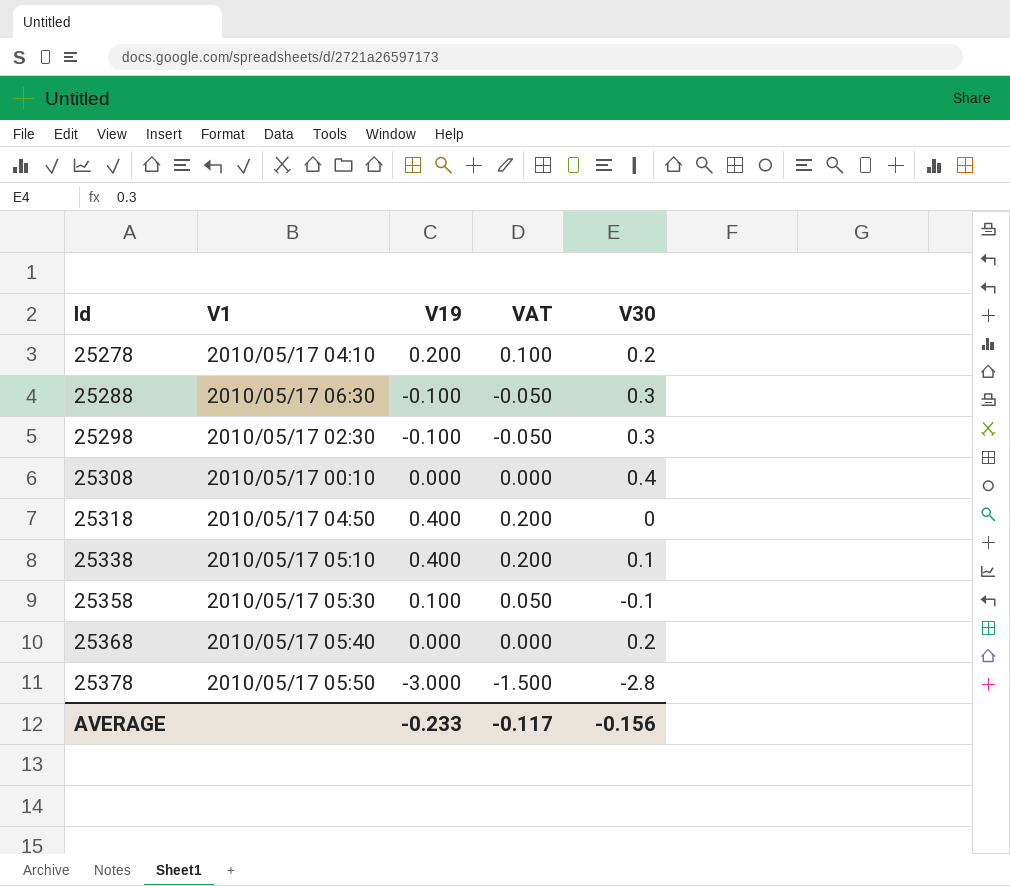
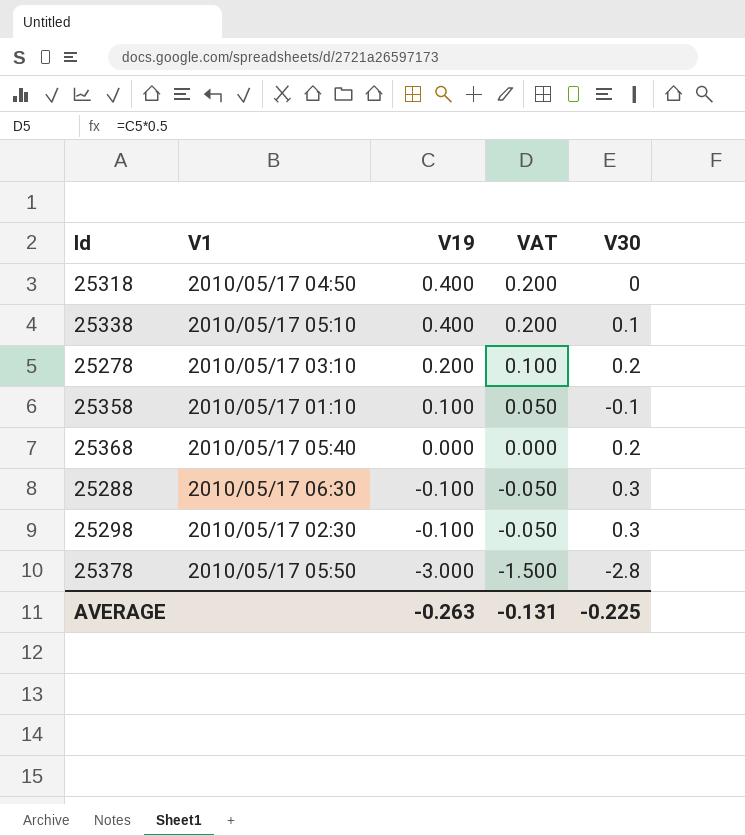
row order: Id ascending -> V19 descending
row 25308: 2010/05/17 00:10 | 0.000 | 0.000 | 0.4 -> none
25278 | V1: 2010/05/17 04:10 -> 2010/05/17 03:10
25358 | V1: 2010/05/17 05:30 -> 2010/05/17 01:10
AVERAGE | V19: -0.233 -> -0.263
AVERAGE | VAT: -0.117 -> -0.131
AVERAGE | V30: -0.156 -> -0.225

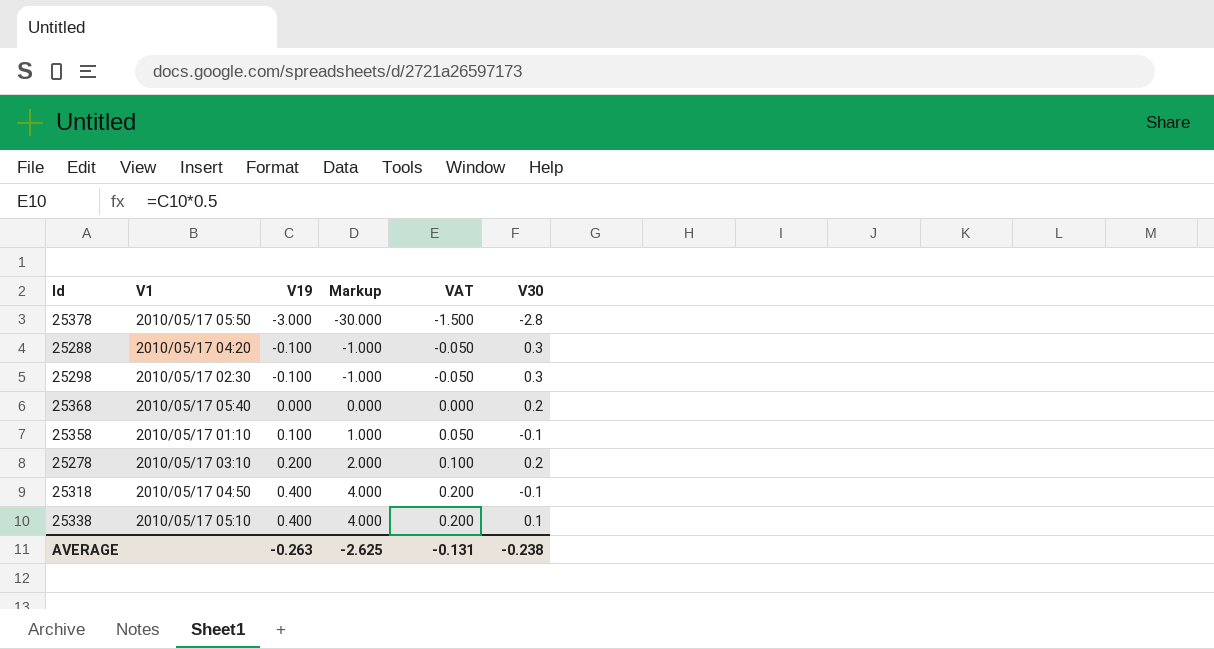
row order: V19 descending -> V19 ascending
column Markup | formula: none -> [V19] * 10
25288 | V1: 2010/05/17 06:30 -> 2010/05/17 04:20
25318 | V30: 0 -> -0.1
AVERAGE | V30: -0.225 -> -0.238

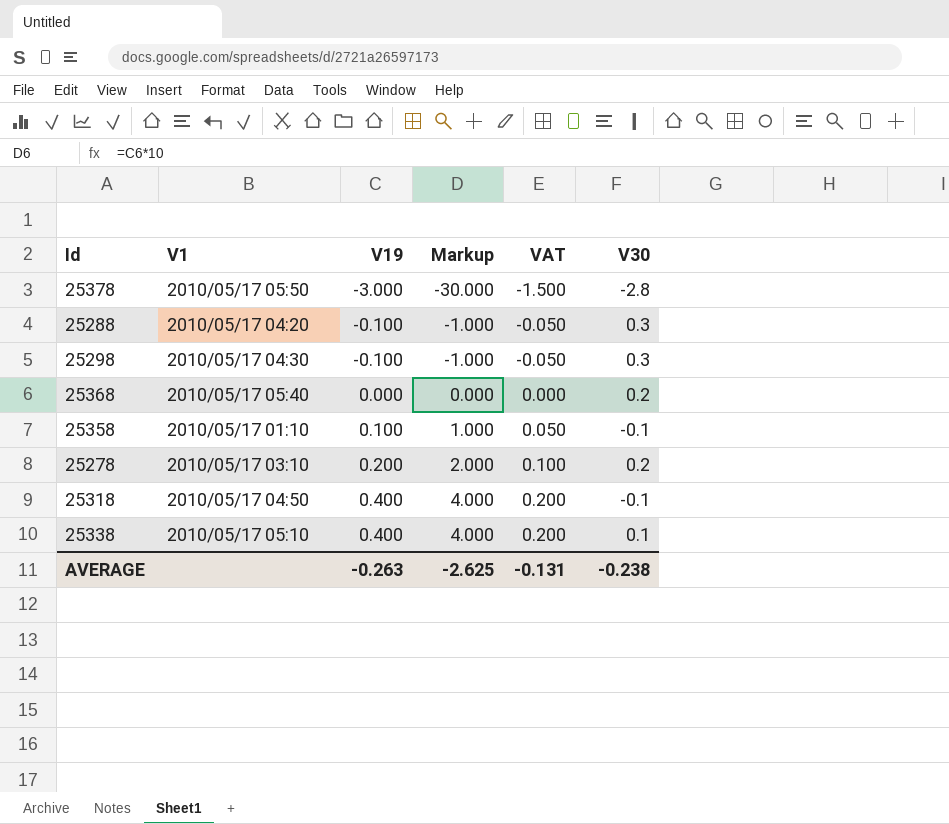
25298 | V1: 2010/05/17 02:30 -> 2010/05/17 04:30

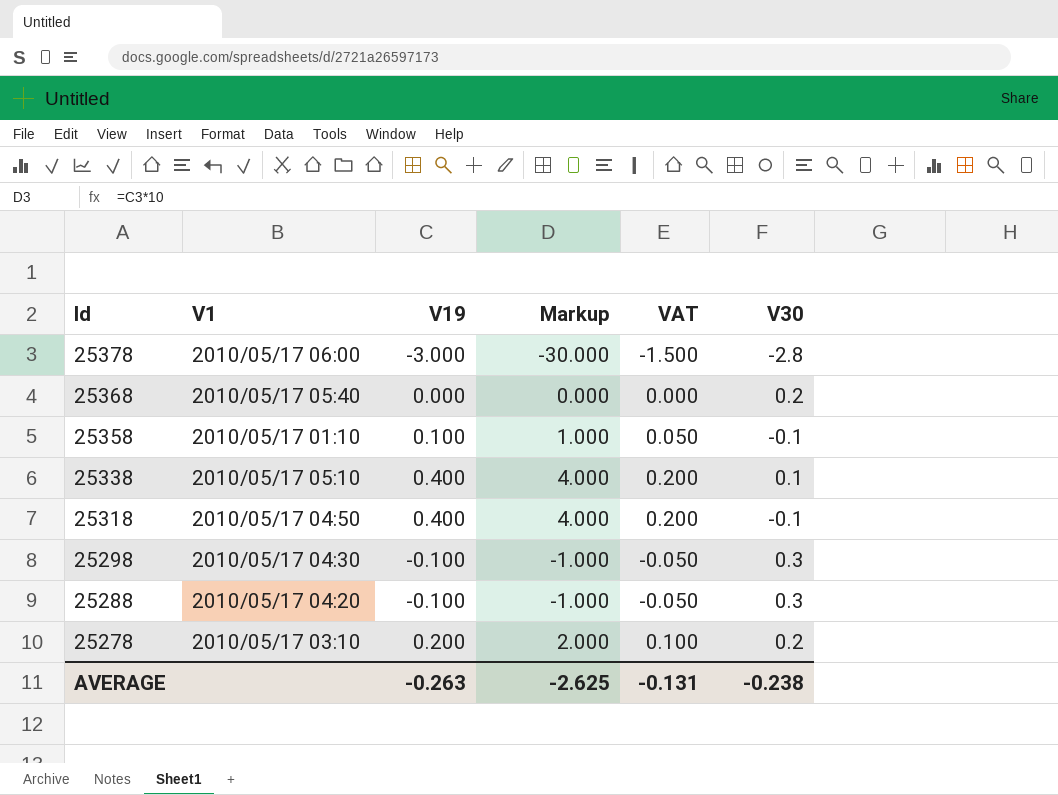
row order: V19 ascending -> Id descending
25378 | V1: 2010/05/17 05:50 -> 2010/05/17 06:00

